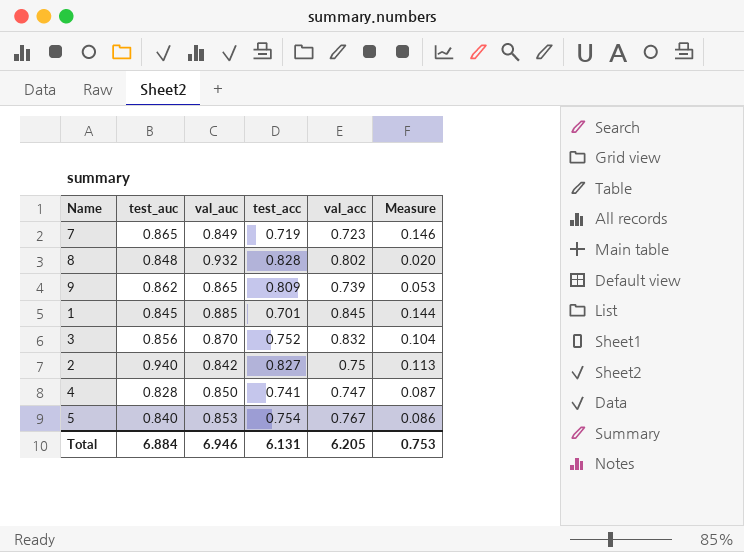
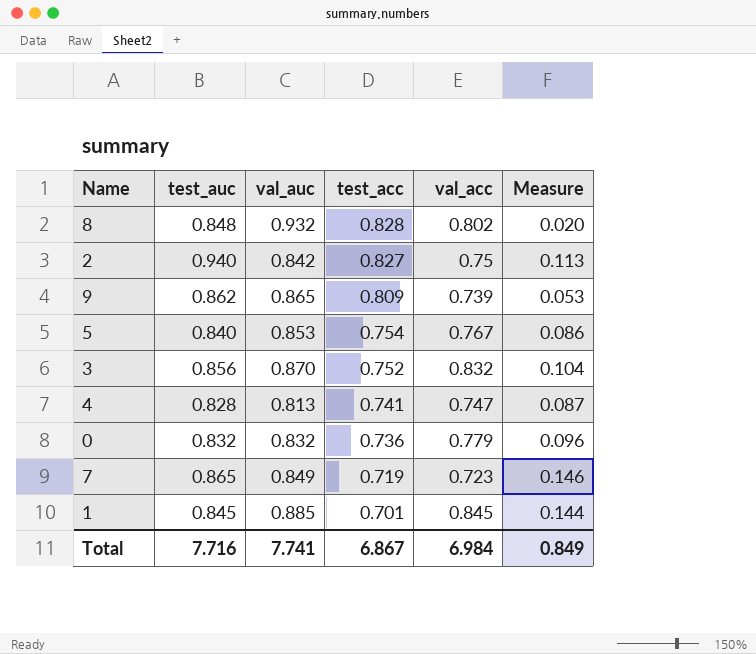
row order: none -> test_acc descending
4 | val_auc: 0.850 -> 0.813
row 0: none -> 0.832 | 0.832 | 0.736 | 0.779 | 0.096
Total | test_auc: 6.884 -> 7.716
Total | val_auc: 6.946 -> 7.741
Total | test_acc: 6.131 -> 6.867
Total | val_acc: 6.205 -> 6.984
Total | Measure: 0.753 -> 0.849

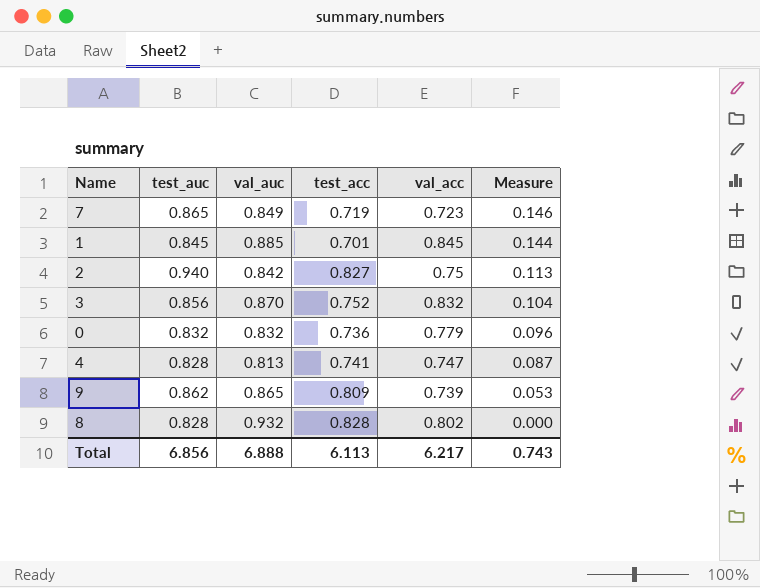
row order: test_acc descending -> Measure descending
row 5: 0.840 | 0.853 | 0.754 | 0.767 | 0.086 -> none
8 | test_auc: 0.848 -> 0.828
8 | Measure: 0.020 -> 0.000
Total | test_auc: 7.716 -> 6.856
Total | val_auc: 7.741 -> 6.888
Total | test_acc: 6.867 -> 6.113
Total | val_acc: 6.984 -> 6.217
Total | Measure: 0.849 -> 0.743

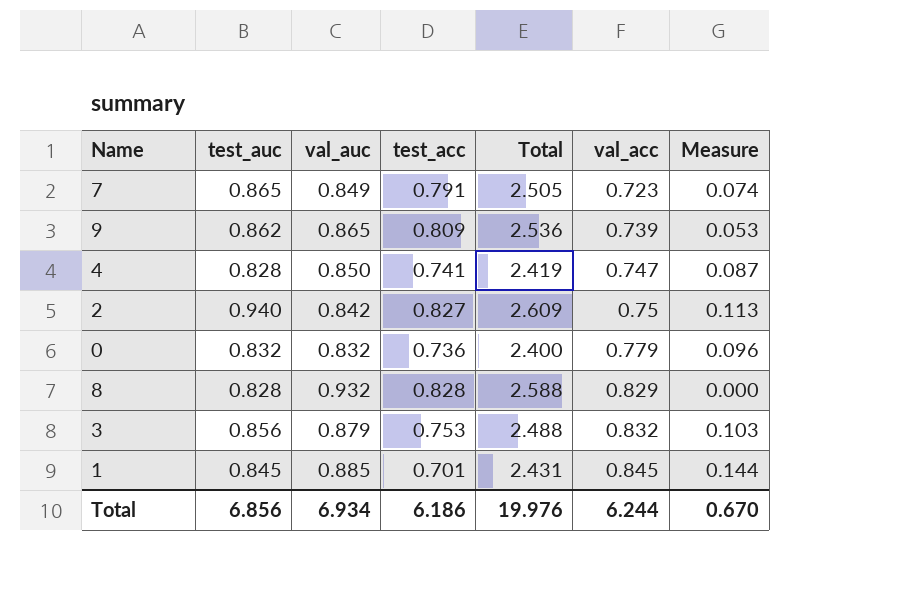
row order: Measure descending -> val_acc ascending
column Total | formula: none -> [test_auc] + [val_auc] + [test_acc]
7 | test_acc: 0.719 -> 0.791
7 | Measure: 0.146 -> 0.074
4 | val_auc: 0.813 -> 0.850
8 | val_acc: 0.802 -> 0.829
3 | val_auc: 0.870 -> 0.879
3 | test_acc: 0.752 -> 0.753
3 | Measure: 0.104 -> 0.103
Total | val_auc: 6.888 -> 6.934
Total | test_acc: 6.113 -> 6.186
Total | val_acc: 6.217 -> 6.244
Total | Measure: 0.743 -> 0.670

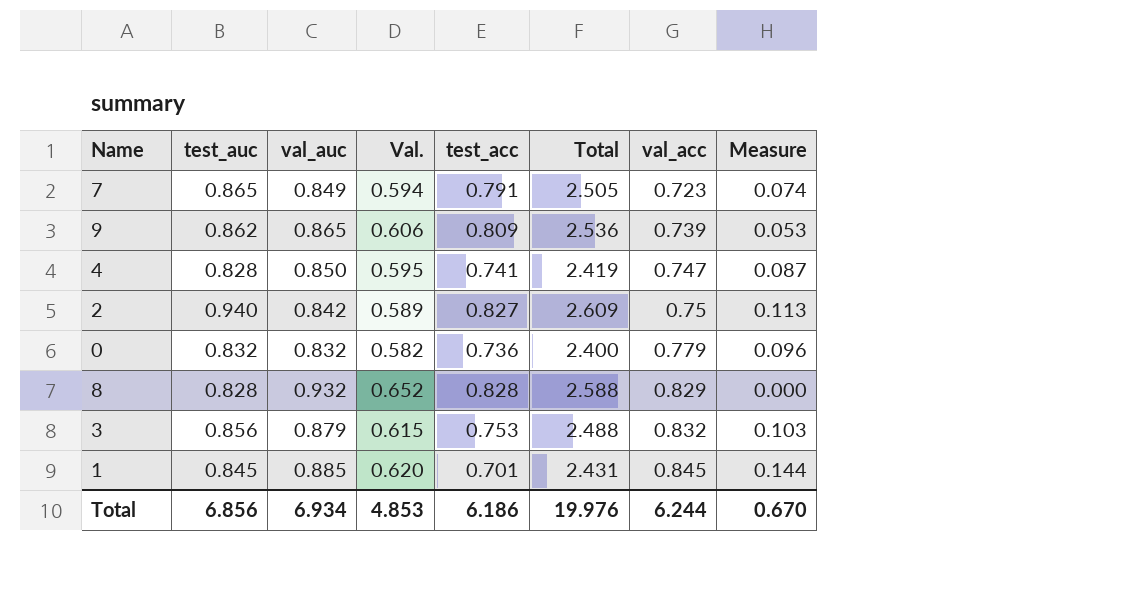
column Val. | formula: none -> [val_auc] * 0.7

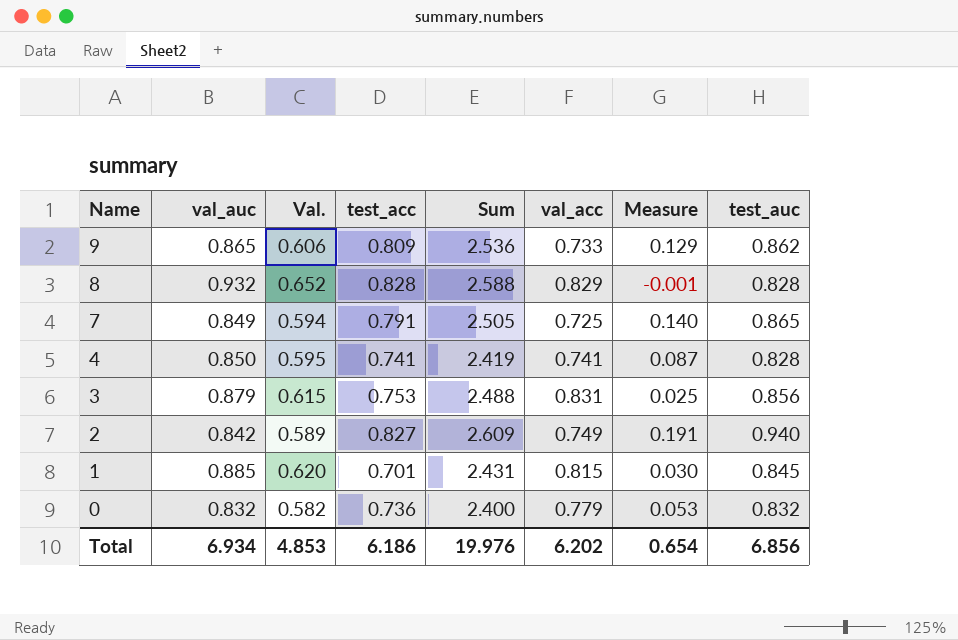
row order: val_acc ascending -> Name descending
column name: Total -> Sum
column Measure | formula: [test_auc] - [test_acc] -> [test_auc] - [val_acc]
column test_auc | position: 2 -> 8
9 | val_acc: 0.739 -> 0.733
7 | val_acc: 0.723 -> 0.725
4 | val_acc: 0.747 -> 0.741
3 | val_acc: 0.832 -> 0.831
2 | val_acc: 0.75 -> 0.749
1 | val_acc: 0.845 -> 0.815
Total | val_acc: 6.244 -> 6.202
Total | Measure: 0.670 -> 0.654

